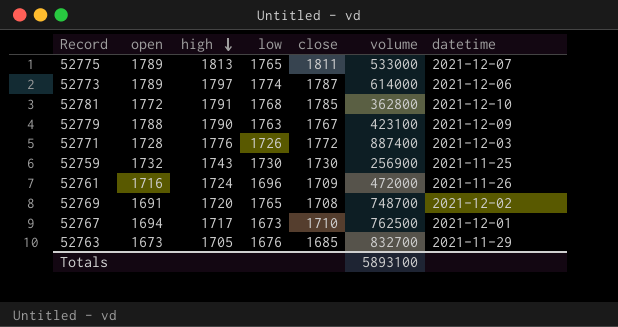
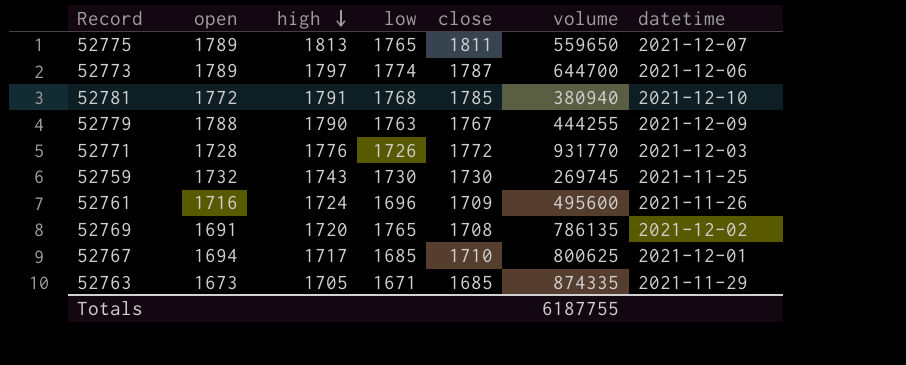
52775 | volume: 533000 -> 559650
52773 | volume: 614000 -> 644700
52781 | volume: 362800 -> 380940
52779 | volume: 423100 -> 444255
52771 | volume: 887400 -> 931770
52759 | volume: 256900 -> 269745
52761 | volume: 472000 -> 495600
52769 | volume: 748700 -> 786135
52767 | low: 1673 -> 1685
52767 | volume: 762500 -> 800625
52763 | low: 1676 -> 1671
52763 | volume: 832700 -> 874335
Totals | volume: 5893100 -> 6187755

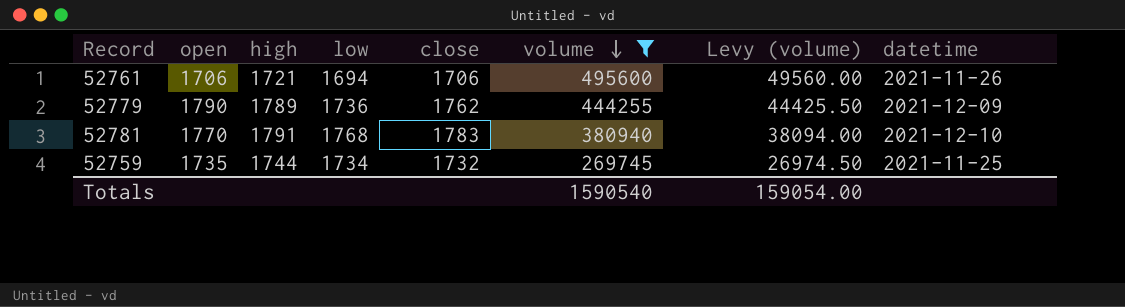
filter: none -> volume <= 495600
row order: high descending -> volume descending
column Levy (volume) | formula: none -> [volume] * 0.1
52761 | open: 1716 -> 1706
52761 | high: 1724 -> 1721
52761 | low: 1696 -> 1694
52761 | close: 1709 -> 1706
52779 | open: 1788 -> 1790
52779 | high: 1790 -> 1789
52779 | low: 1763 -> 1736
52779 | close: 1767 -> 1762
52781 | open: 1772 -> 1770
52781 | close: 1785 -> 1783
52759 | open: 1732 -> 1735
52759 | high: 1743 -> 1744
52759 | low: 1730 -> 1734
52759 | close: 1730 -> 1732
Totals | volume: 6187755 -> 1590540

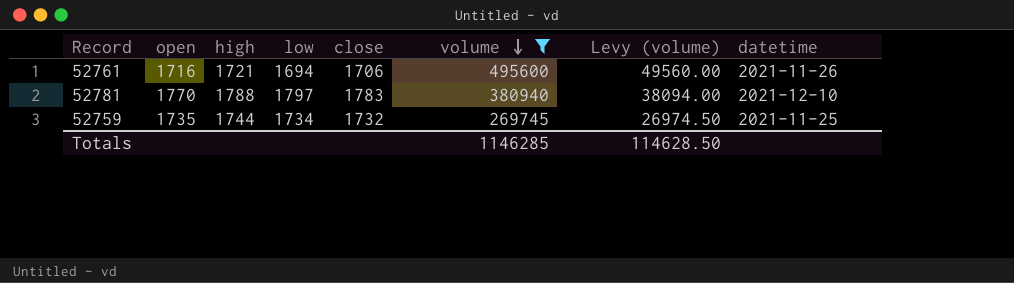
row 52779: 1790 | 1789 | 1736 | 1762 | 444255 | 44425.50 | 2021-12-09 -> none
52761 | open: 1706 -> 1716
52781 | high: 1791 -> 1788
52781 | low: 1768 -> 1797
Totals | volume: 1590540 -> 1146285
Totals | Levy (volume): 159054.00 -> 114628.50

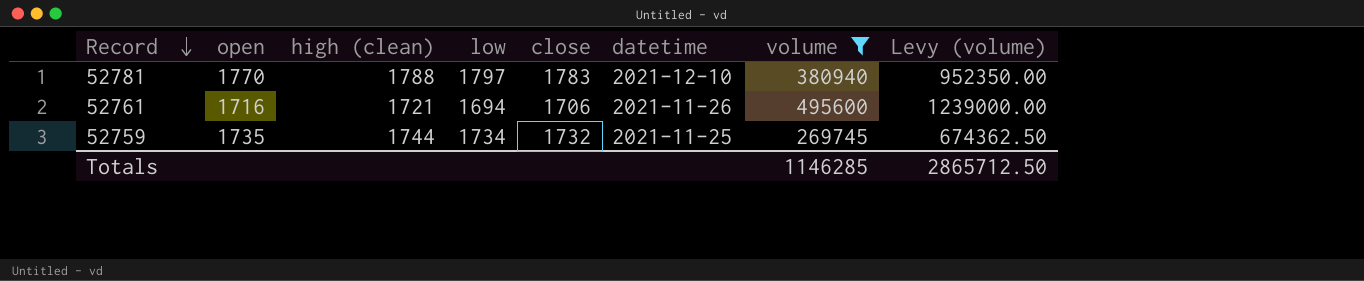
row order: volume descending -> Record descending
column name: high -> high (clean)
column datetime | position: 8 -> 6
column Levy (volume) | formula: [volume] * 0.1 -> [volume] * 2.5
Totals | Levy (volume): 114628.50 -> 2865712.50

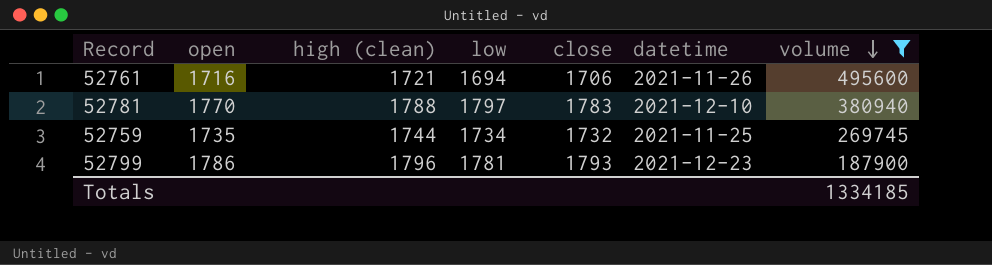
row order: Record descending -> volume descending
column Levy (volume) | formula: [volume] * 2.5 -> none
row 52799: none -> 1786 | 1796 | 1781 | 1793 | 2021-12-23 | 187900
Totals | volume: 1146285 -> 1334185

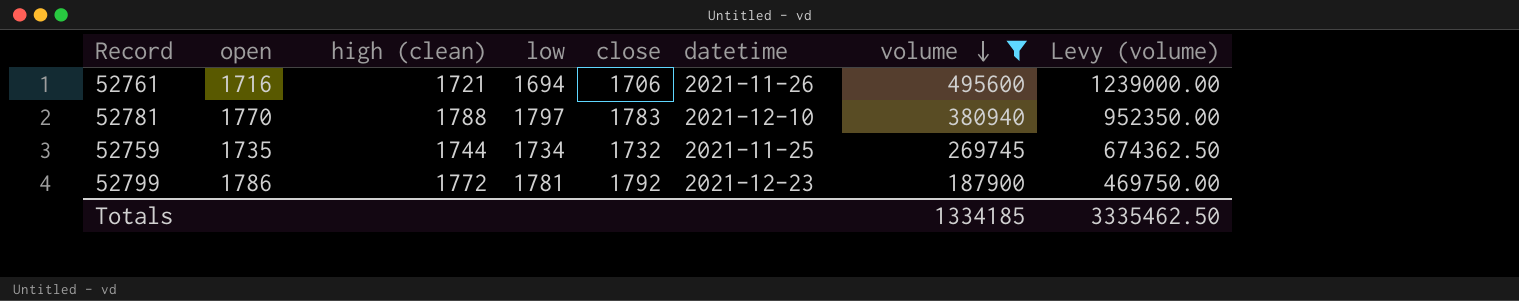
column Levy (volume) | formula: none -> [volume] * 2.5
52799 | high (clean): 1796 -> 1772
52799 | close: 1793 -> 1792

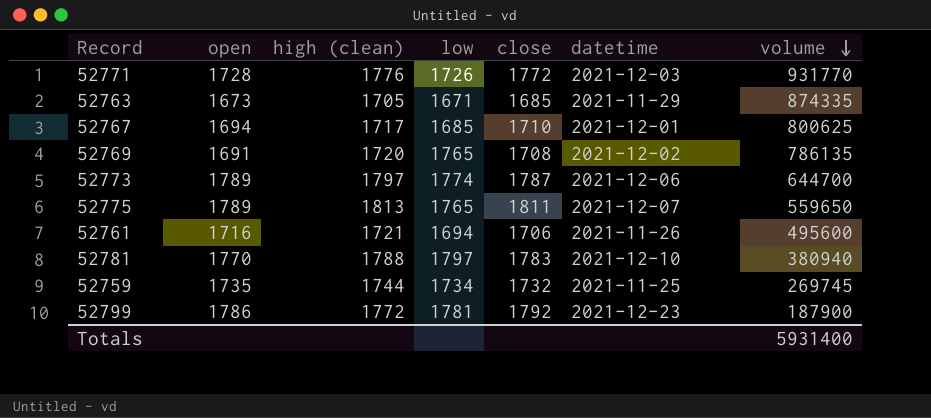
filter: volume <= 495600 -> none
column Levy (volume) | formula: [volume] * 2.5 -> none
Totals | volume: 1334185 -> 5931400

